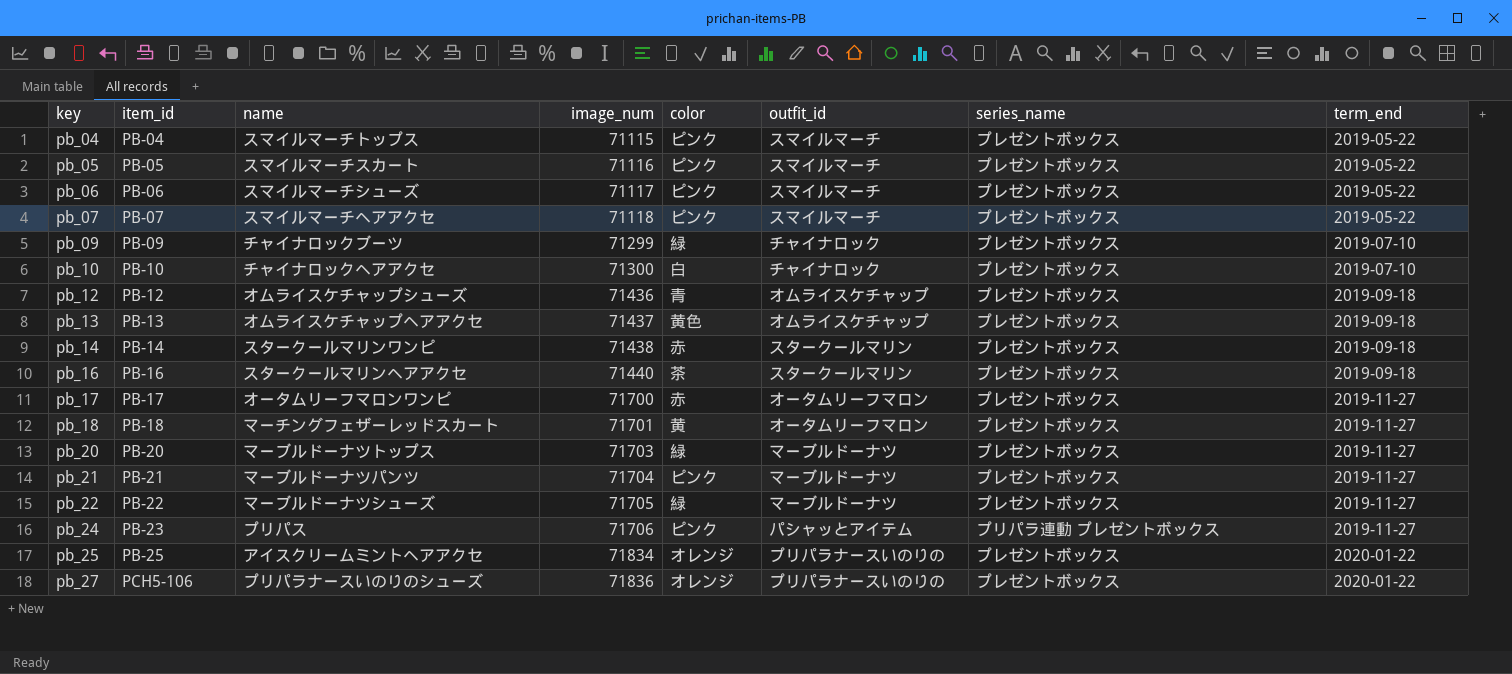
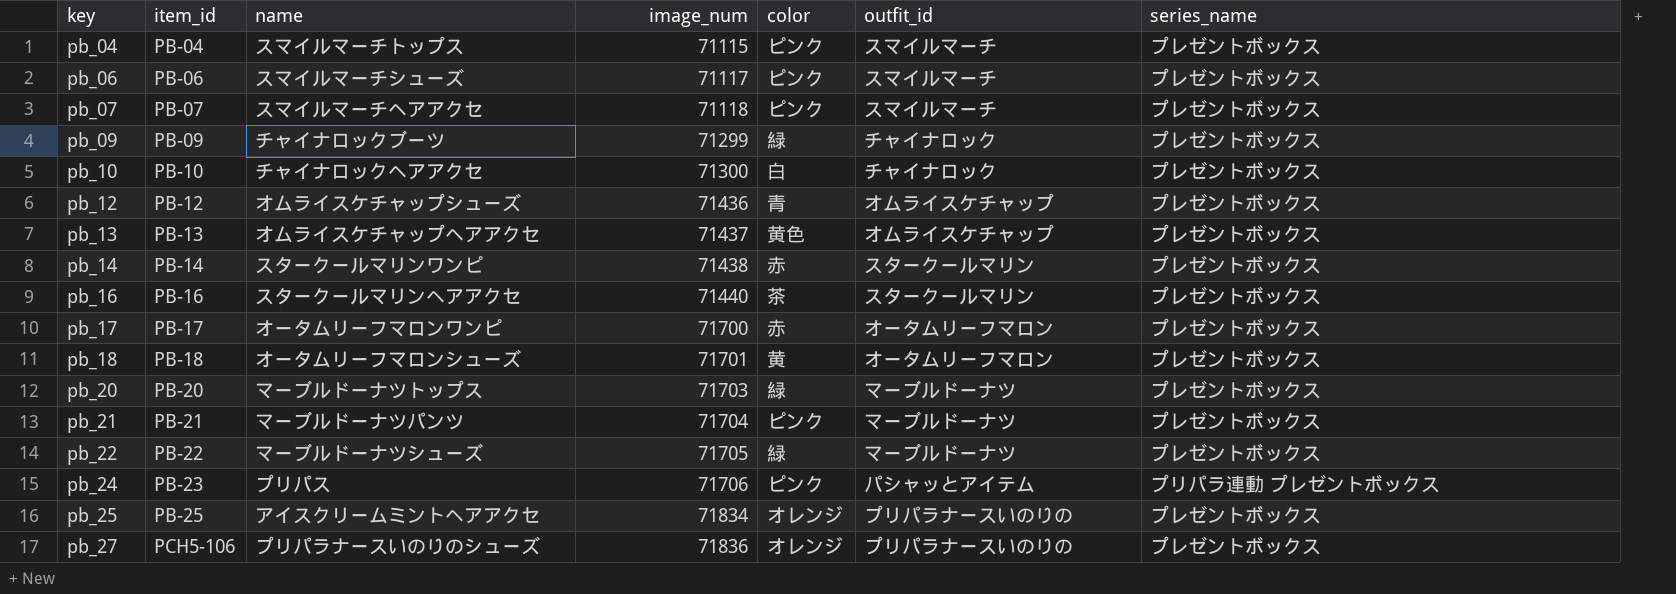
column term_end | position: 8 -> none
row pb_05: PB-05 | スマイルマーチスカート | 71116 | ピンク | スマイルマーチ | プレゼントボックス | 2019-05-22 -> none
pb_18 | name: マーチングフェザーレッドスカート -> オータムリーフマロンシューズ

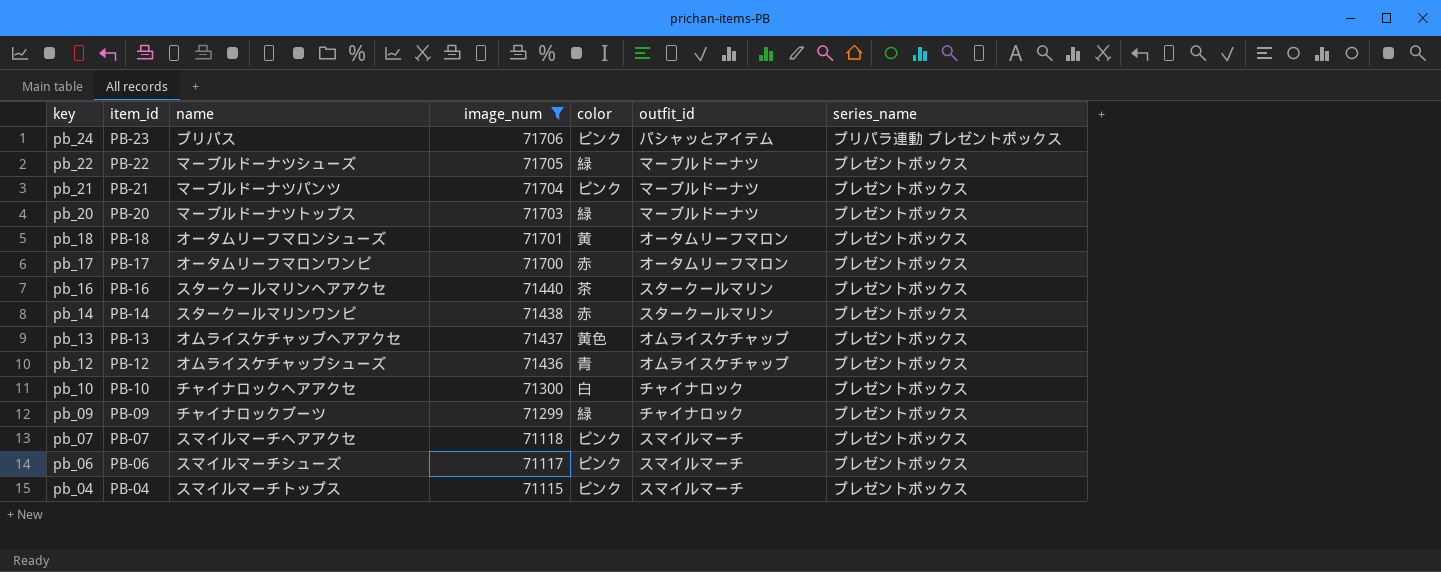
filter: none -> image_num <= 71706
row order: key ascending -> key descending

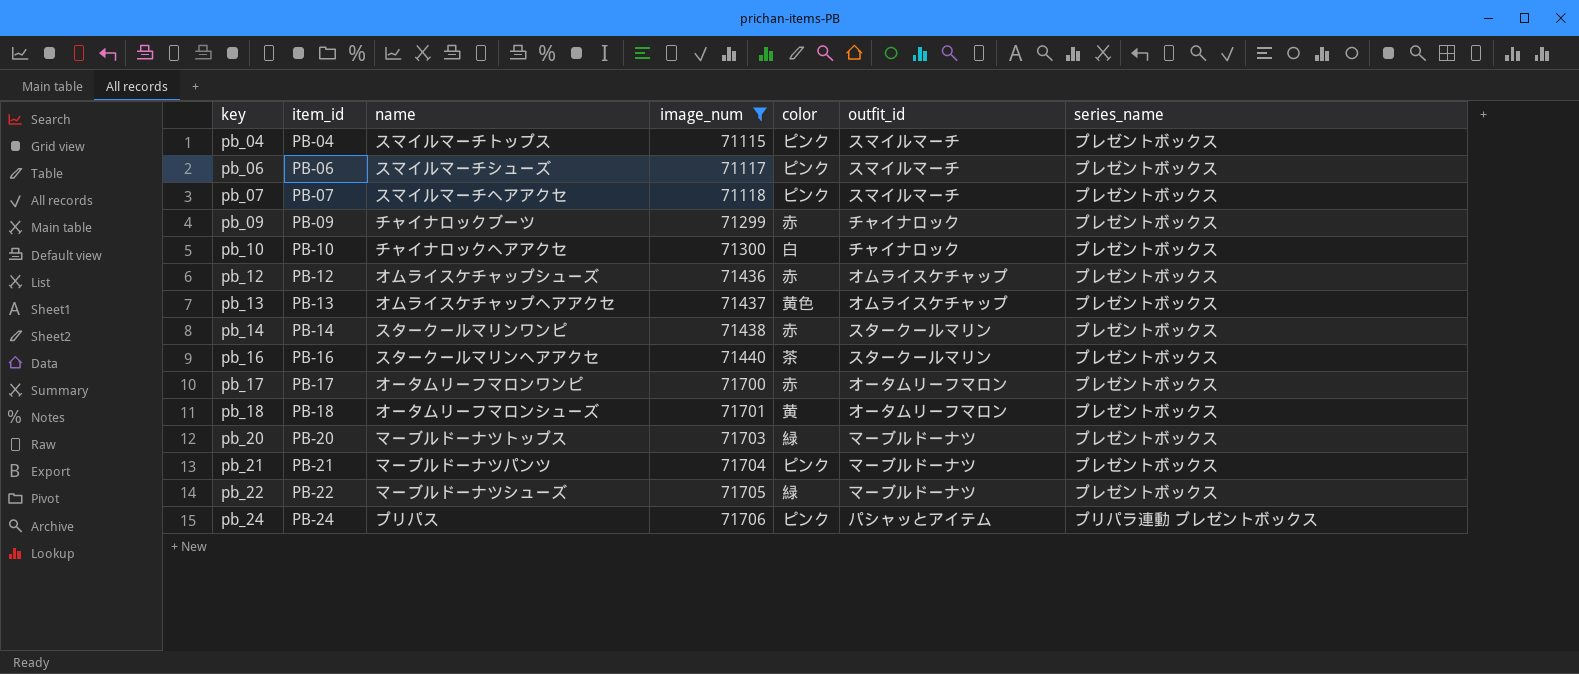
row order: key descending -> key ascending
pb_09 | color: 緑 -> 赤
pb_12 | color: 青 -> 赤
pb_24 | item_id: PB-23 -> PB-24

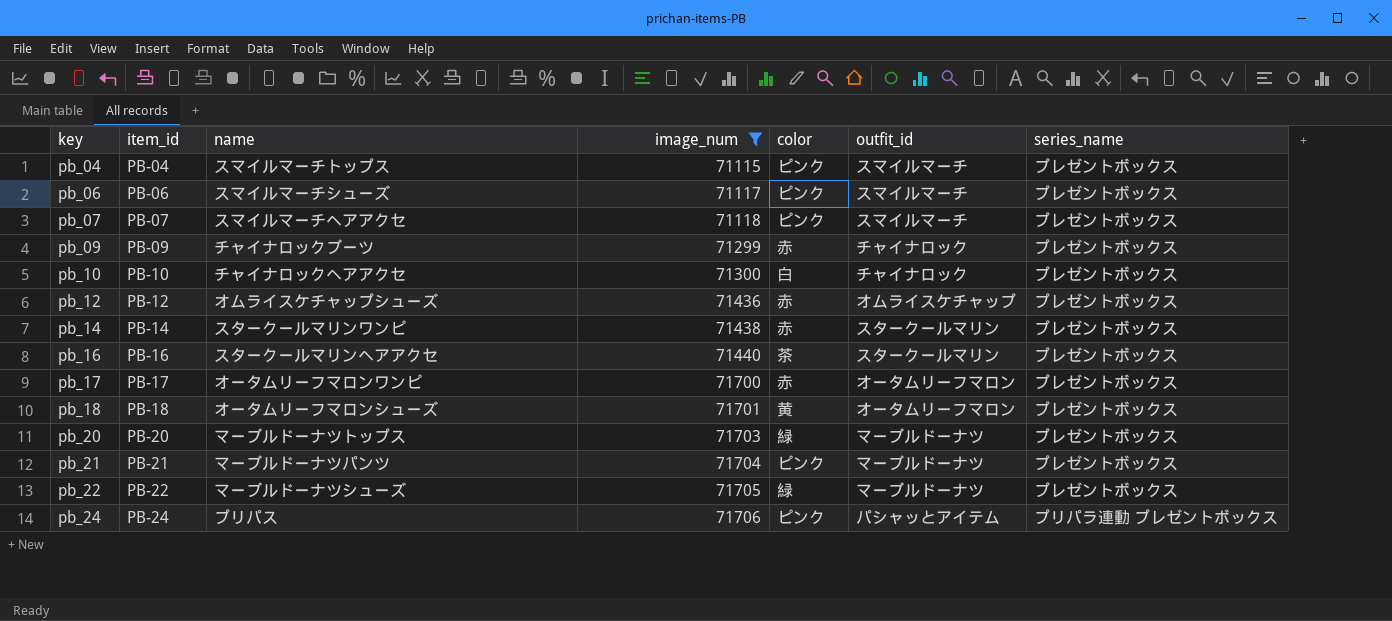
row pb_13: PB-13 | オムライスケチャップヘアアクセ | 71437 | 黄色 | オムライスケチャップ | プレゼントボックス -> none

